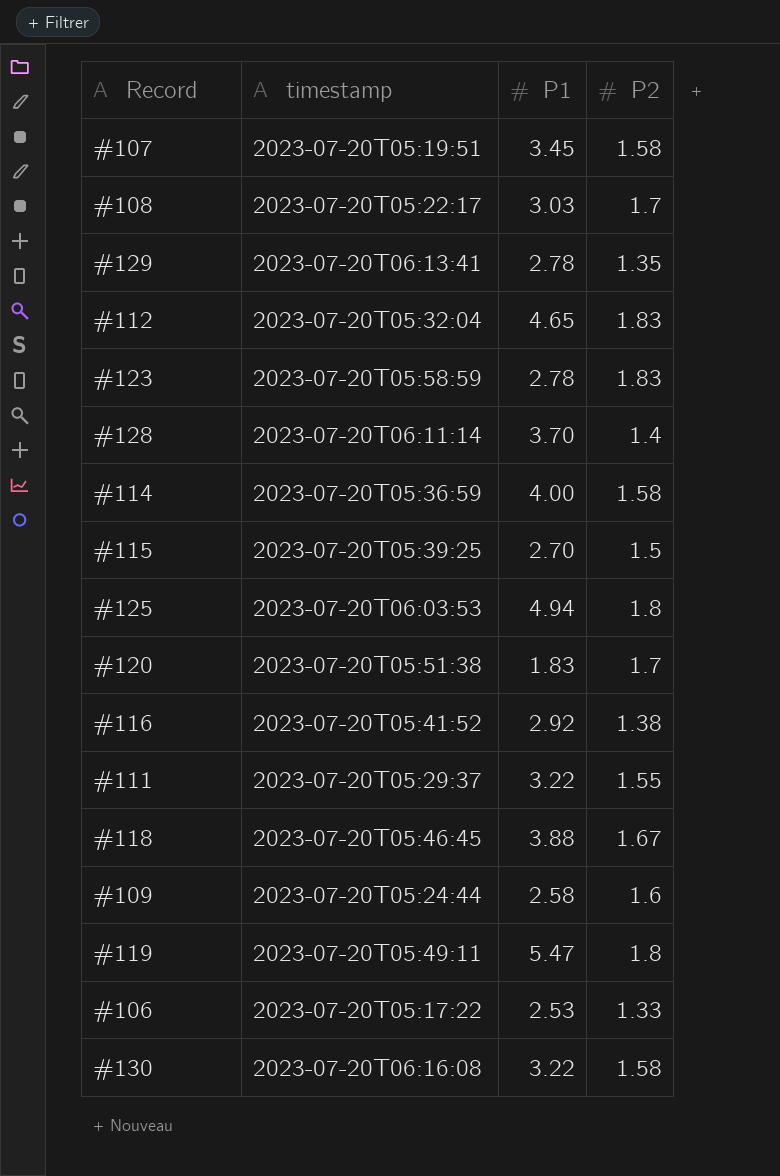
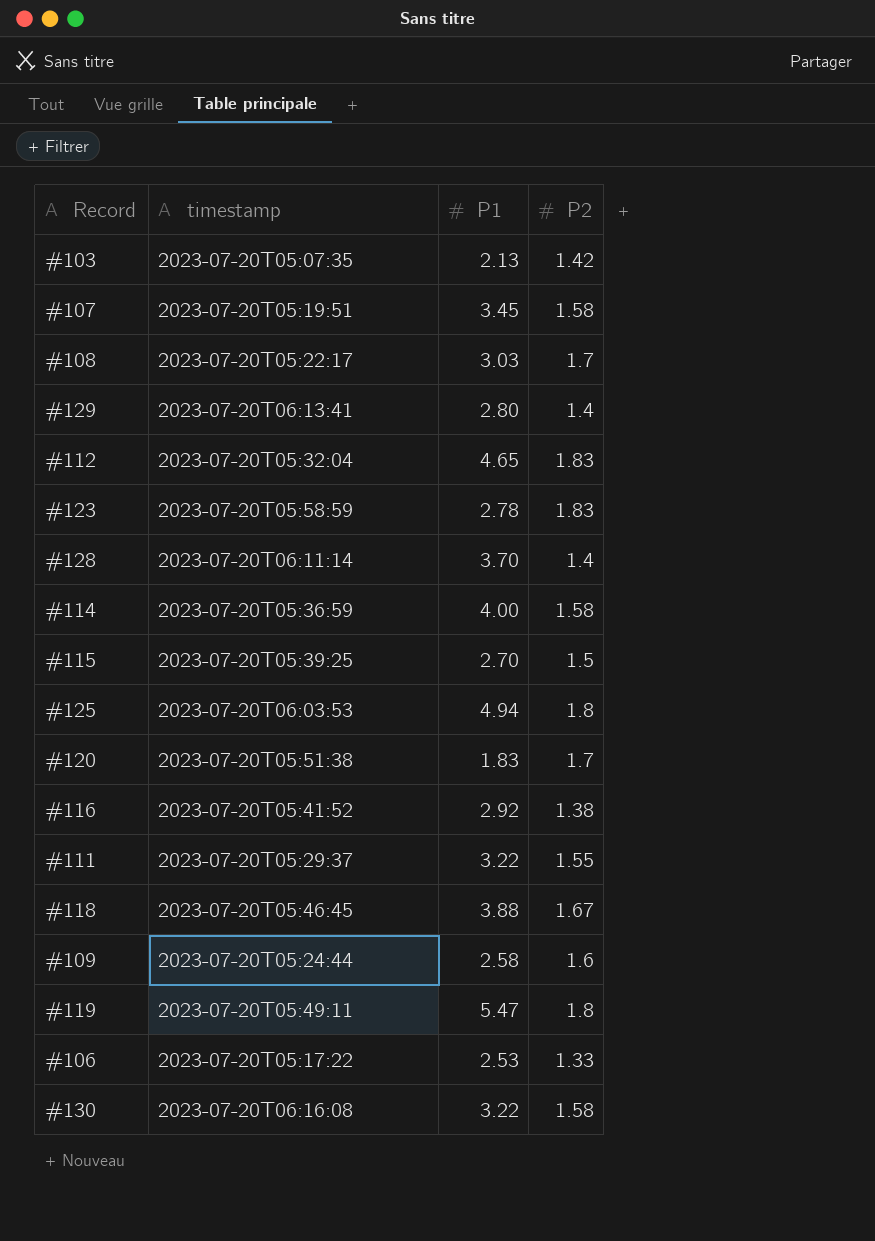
row #103: none -> 2023-07-20T05:07:35 | 2.13 | 1.42
#129 | P1: 2.78 -> 2.80
#129 | P2: 1.35 -> 1.4

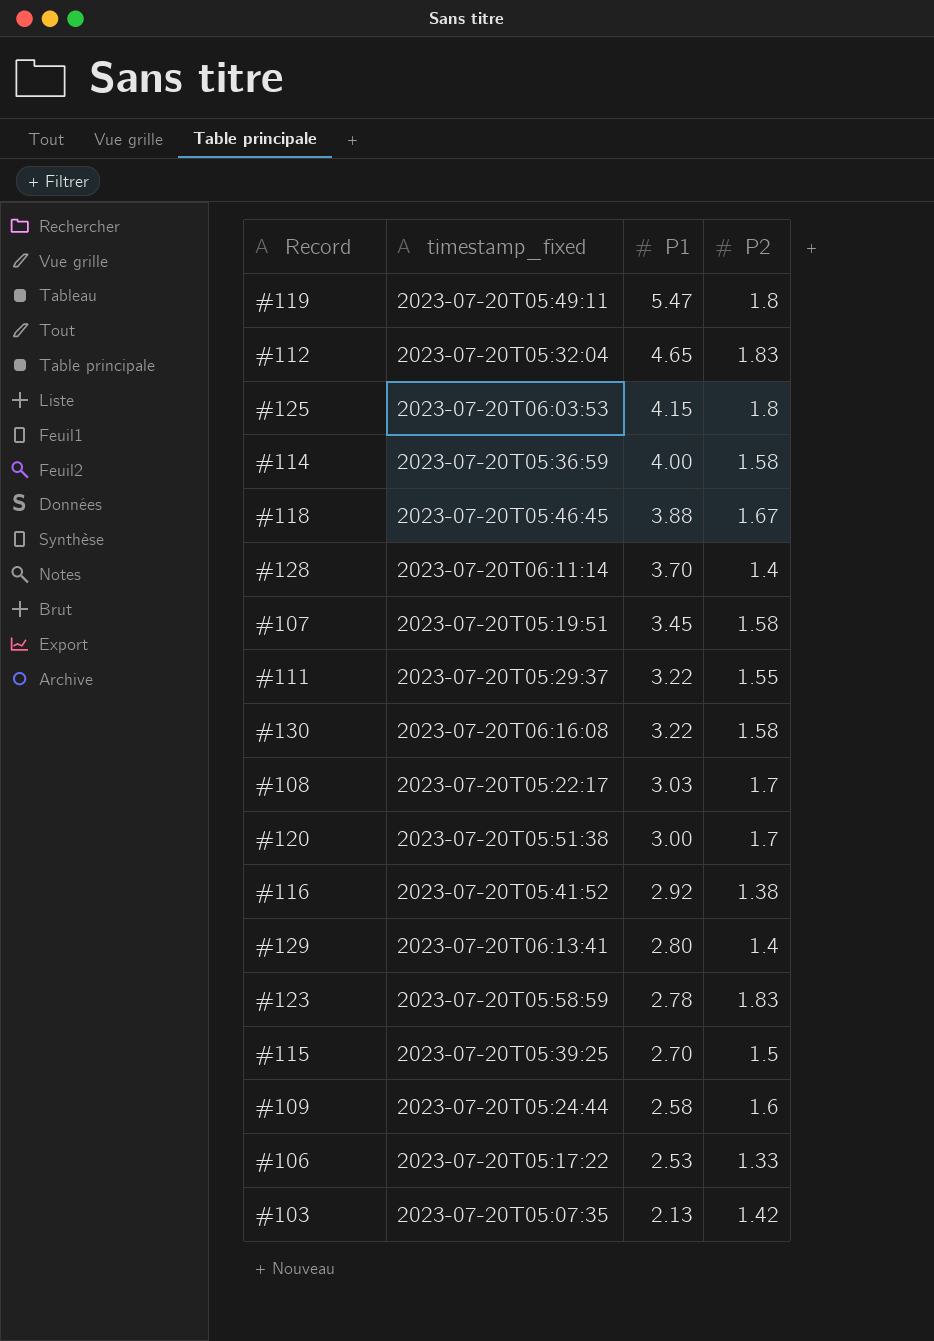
row order: none -> P1 descending
column name: timestamp -> timestamp_fixed
#125 | P1: 4.94 -> 4.15
#120 | P1: 1.83 -> 3.00

